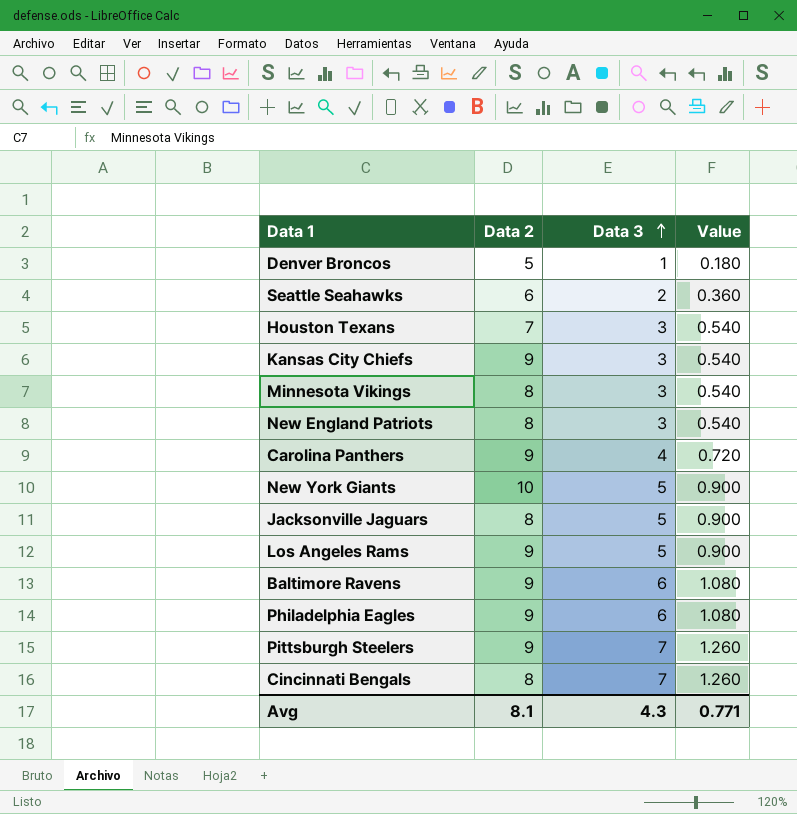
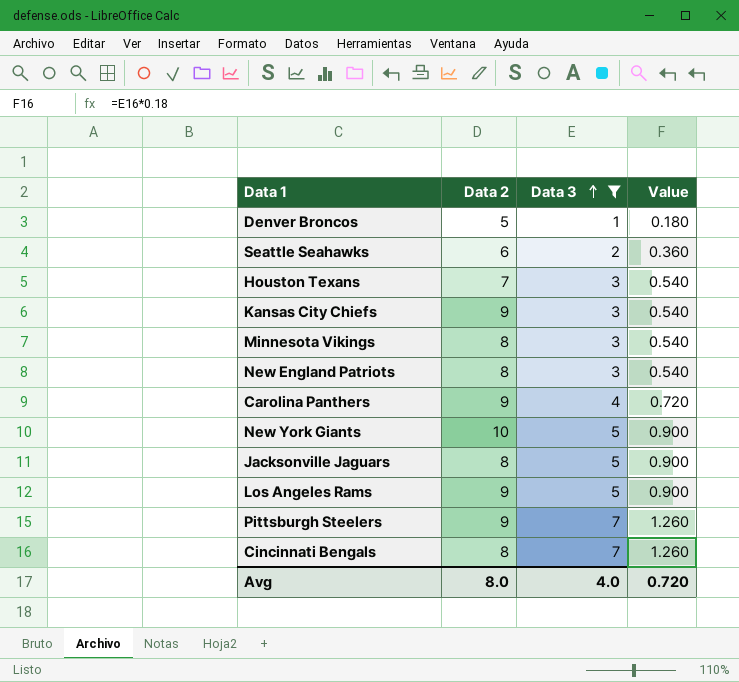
filter: none -> Data 3 != 6
Avg | Data 2: 8.1 -> 8.0
Avg | Data 3: 4.3 -> 4.0
Avg | Value: 0.771 -> 0.720

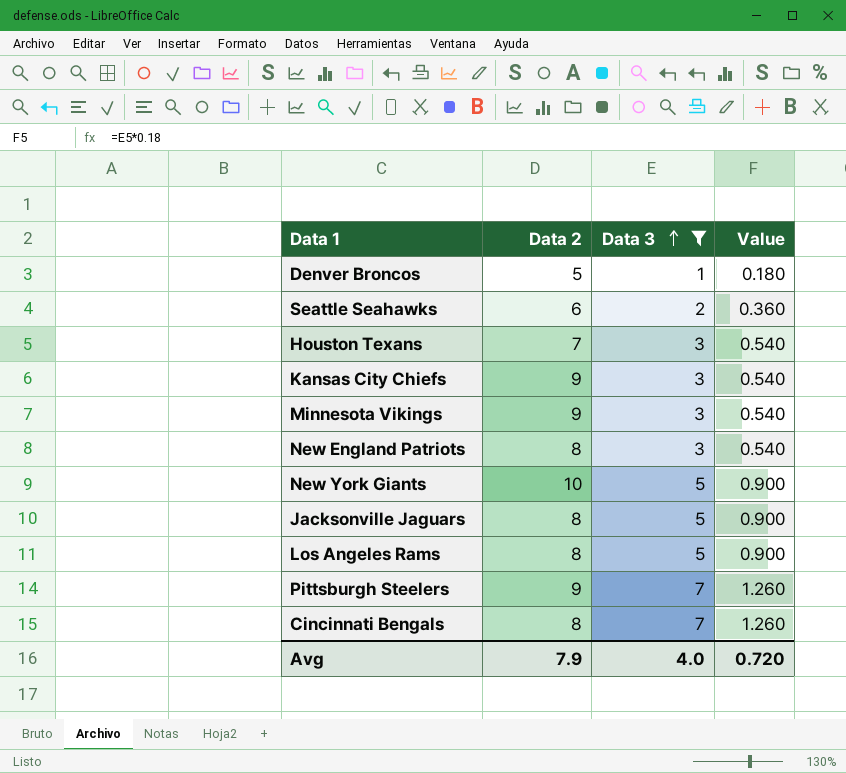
row Carolina Panthers: 9 | 4 | 0.720 -> none
Minnesota Vikings | Data 2: 8 -> 9
Los Angeles Rams | Data 2: 9 -> 8
Avg | Data 2: 8.0 -> 7.9

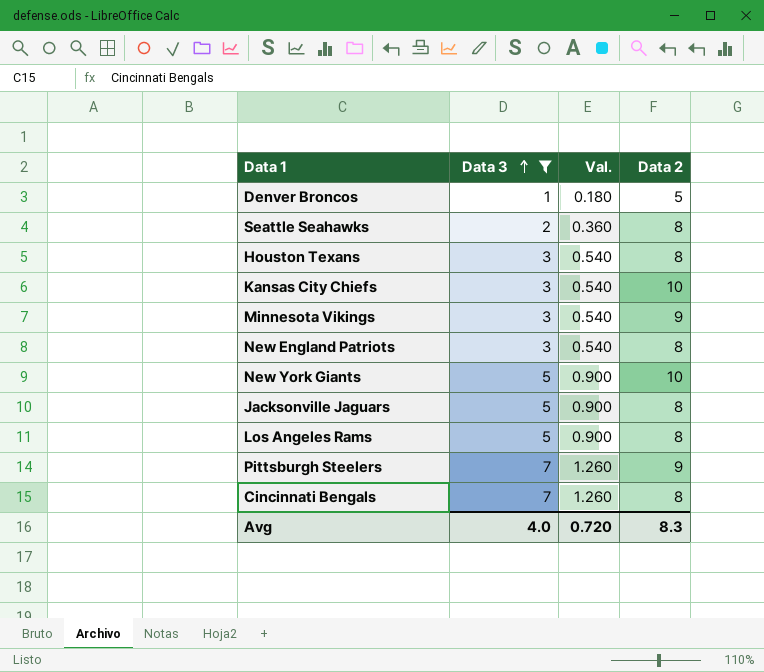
column name: Value -> Val.
column Data 2 | position: 2 -> 4
Seattle Seahawks | Data 2: 6 -> 8
Houston Texans | Data 2: 7 -> 8
Kansas City Chiefs | Data 2: 9 -> 10
Avg | Data 2: 7.9 -> 8.3

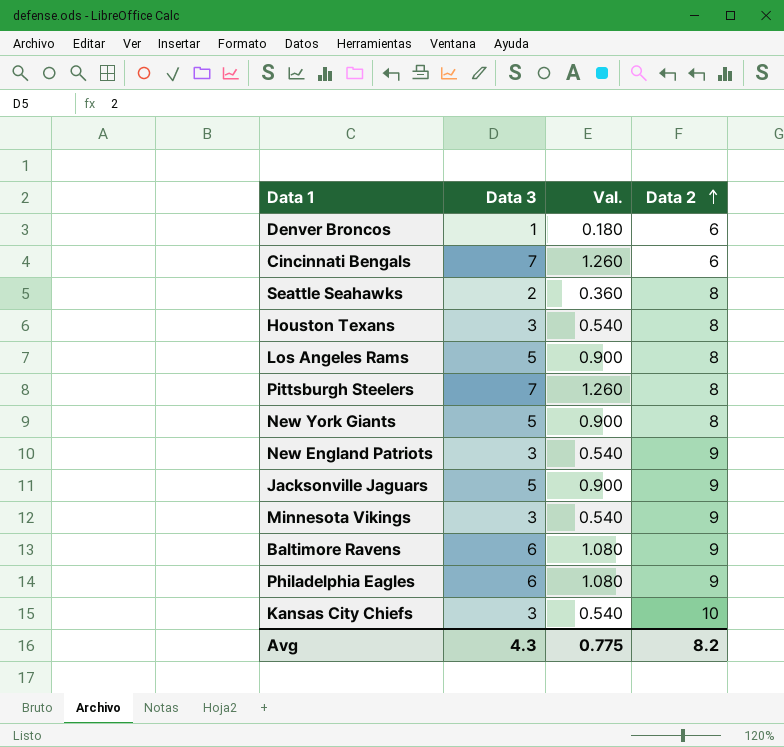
filter: Data 3 != 6 -> none
row order: Data 3 ascending -> Data 2 ascending
Denver Broncos | Data 2: 5 -> 6
Cincinnati Bengals | Data 2: 8 -> 6
Pittsburgh Steelers | Data 2: 9 -> 8
New York Giants | Data 2: 10 -> 8
New England Patriots | Data 2: 8 -> 9
Jacksonville Jaguars | Data 2: 8 -> 9
Avg | Data 3: 4.0 -> 4.3
Avg | Val.: 0.720 -> 0.775
Avg | Data 2: 8.3 -> 8.2

